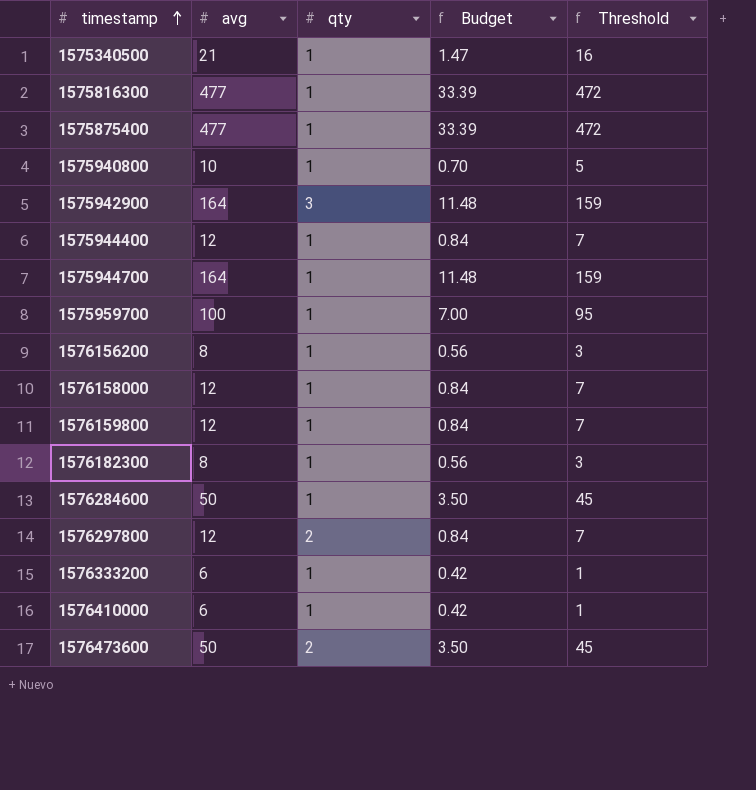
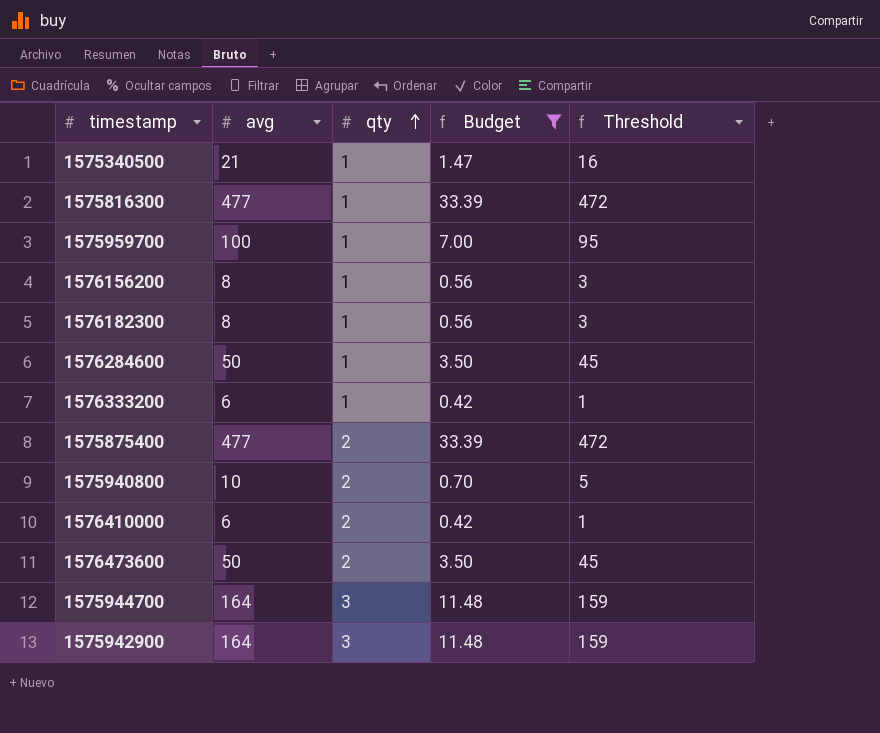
filter: none -> Budget != 0.84
row order: timestamp ascending -> qty ascending
1575875400 | qty: 1 -> 2
1575940800 | qty: 1 -> 2
1576410000 | qty: 1 -> 2
1575944700 | qty: 1 -> 3

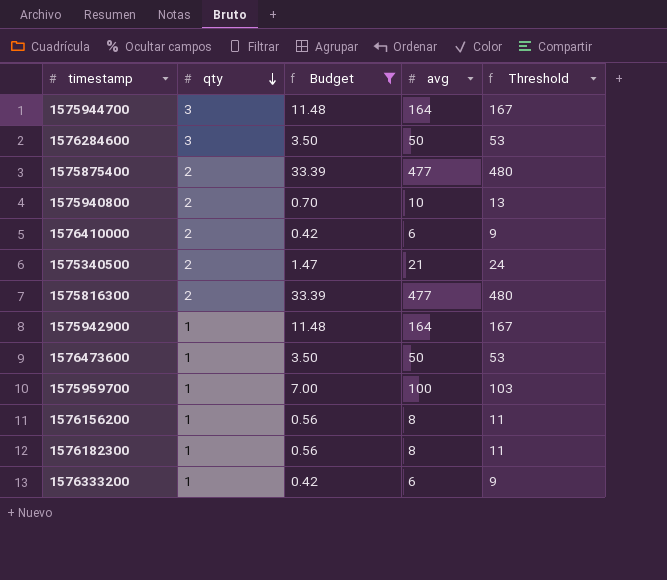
row order: qty ascending -> qty descending
column avg | position: 2 -> 4
column Threshold | formula: [avg] - 5 -> [avg] + 3
1576284600 | qty: 1 -> 3
1575340500 | qty: 1 -> 2
1575816300 | qty: 1 -> 2
1575942900 | qty: 3 -> 1
1576473600 | qty: 2 -> 1

